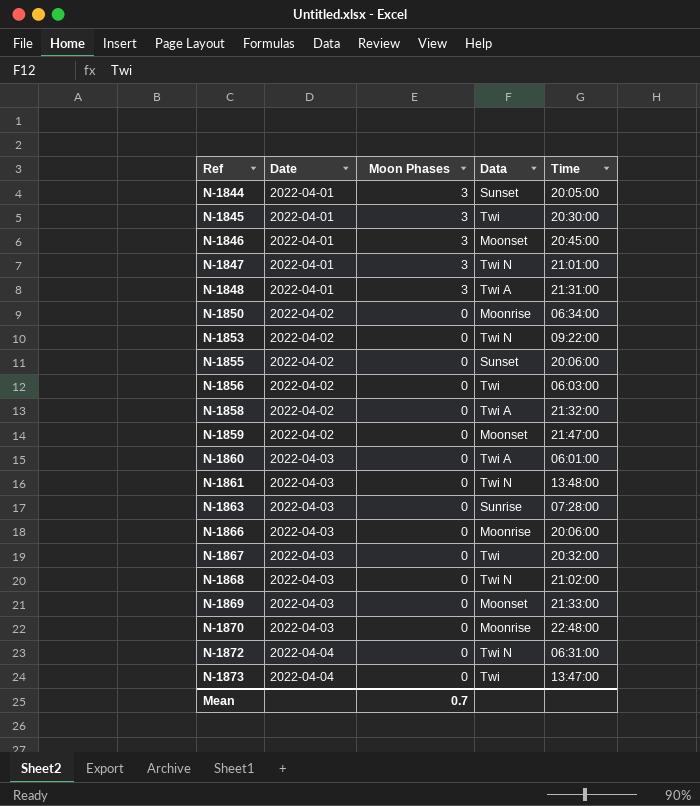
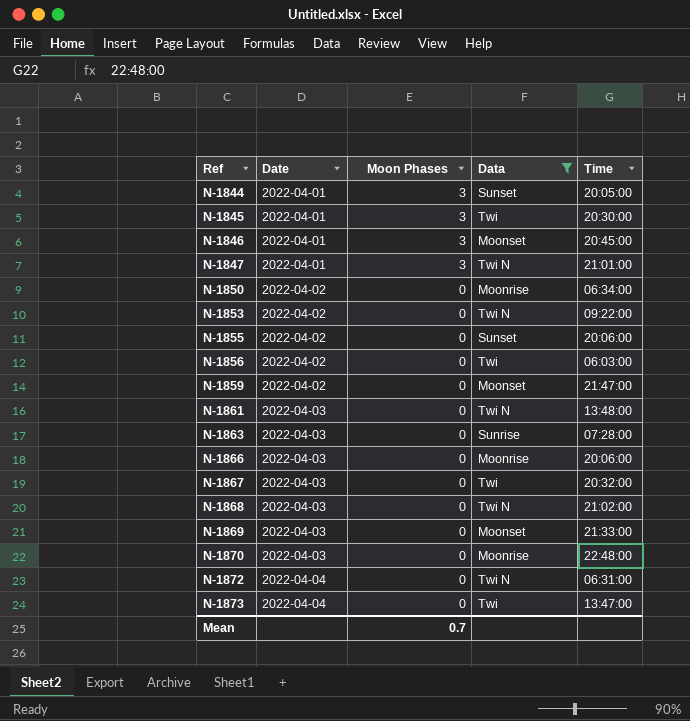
filter: none -> Data != Twi A

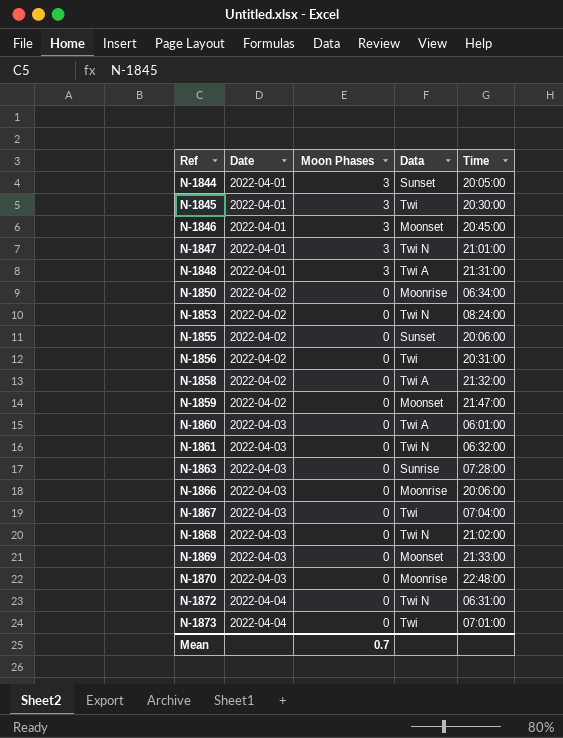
filter: Data != Twi A -> none
N-1853 | Time: 09:22:00 -> 08:24:00
N-1856 | Time: 06:03:00 -> 20:31:00
N-1861 | Time: 13:48:00 -> 06:32:00
N-1867 | Time: 20:32:00 -> 07:04:00
N-1873 | Time: 13:47:00 -> 07:01:00

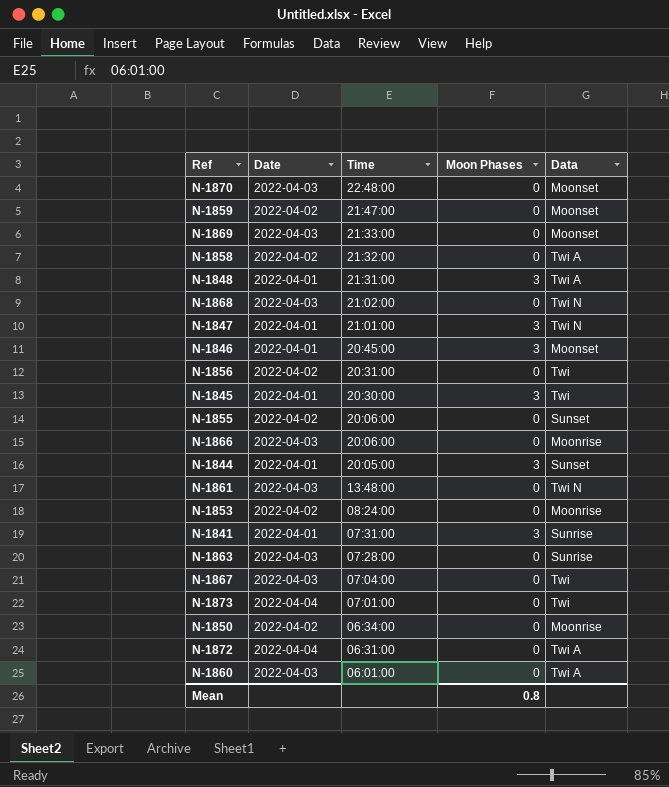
row order: Ref ascending -> Time descending
column Time | position: 5 -> 3
N-1870 | Data: Moonrise -> Moonset
N-1861 | Time: 06:32:00 -> 13:48:00
N-1853 | Data: Twi N -> Moonrise
row N-1841: none -> 2022-04-01 | 07:31:00 | 3 | Sunrise
N-1872 | Data: Twi N -> Twi A
Mean | Moon Phases: 0.7 -> 0.8

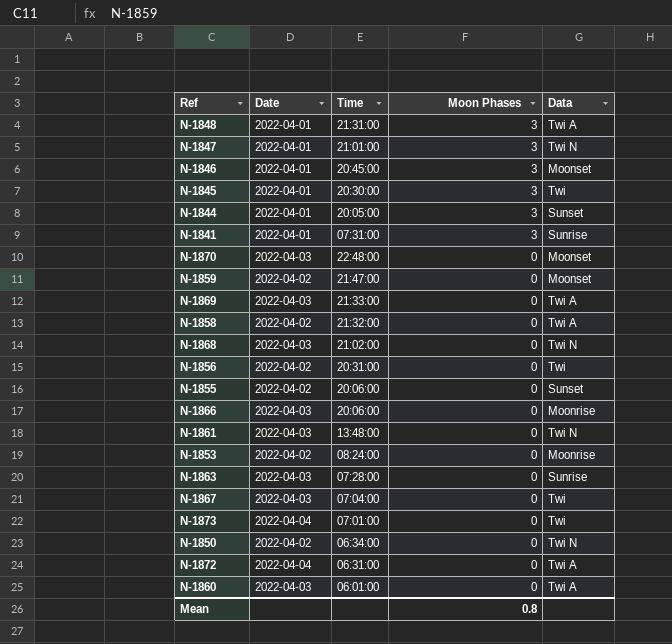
row order: Time descending -> Moon Phases descending
N-1869 | Data: Moonset -> Twi A
N-1850 | Data: Moonrise -> Twi N

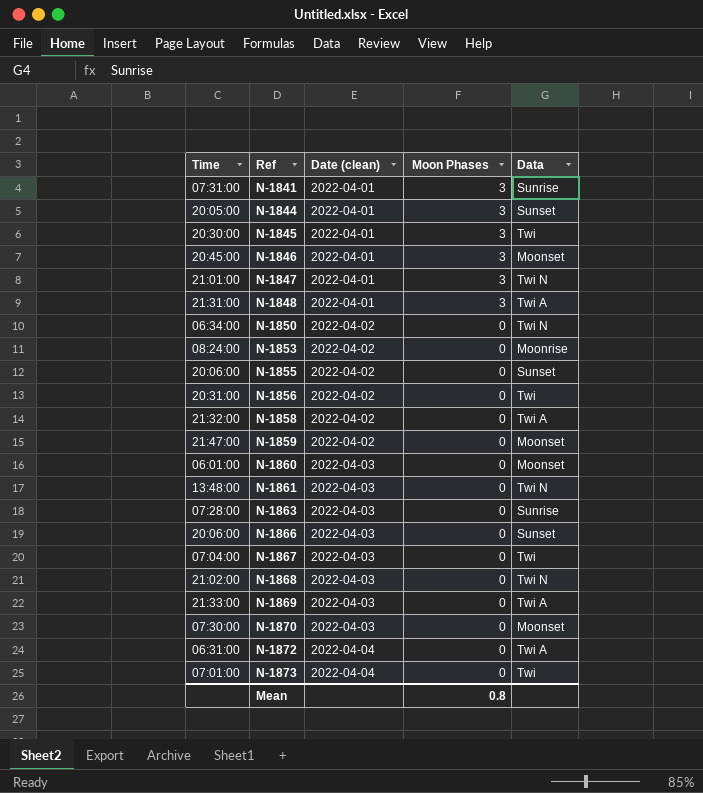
row order: Moon Phases descending -> Ref ascending
column Time | position: 3 -> 1
column name: Date -> Date (clean)
N-1860 | Data: Twi A -> Moonset
N-1866 | Data: Moonrise -> Sunset
N-1870 | Time: 22:48:00 -> 07:30:00

